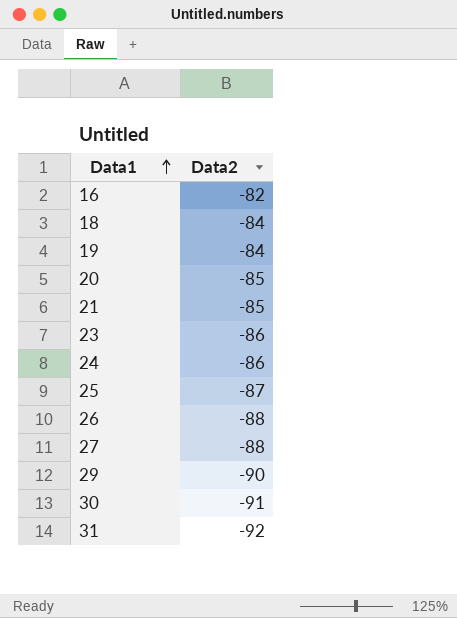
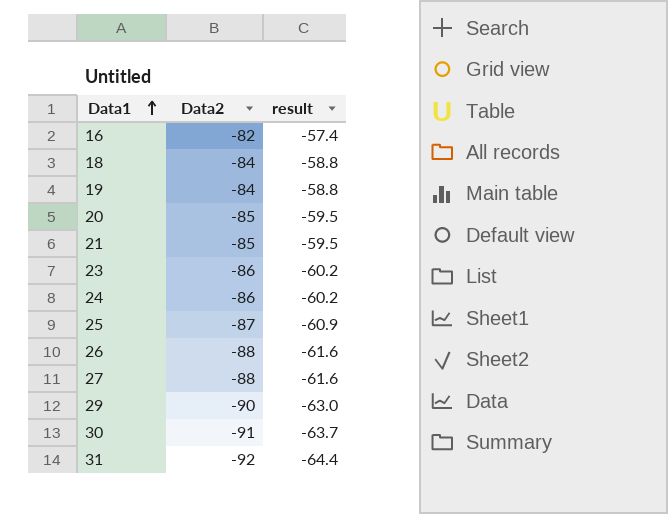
column result | formula: none -> [Data2] * 0.7

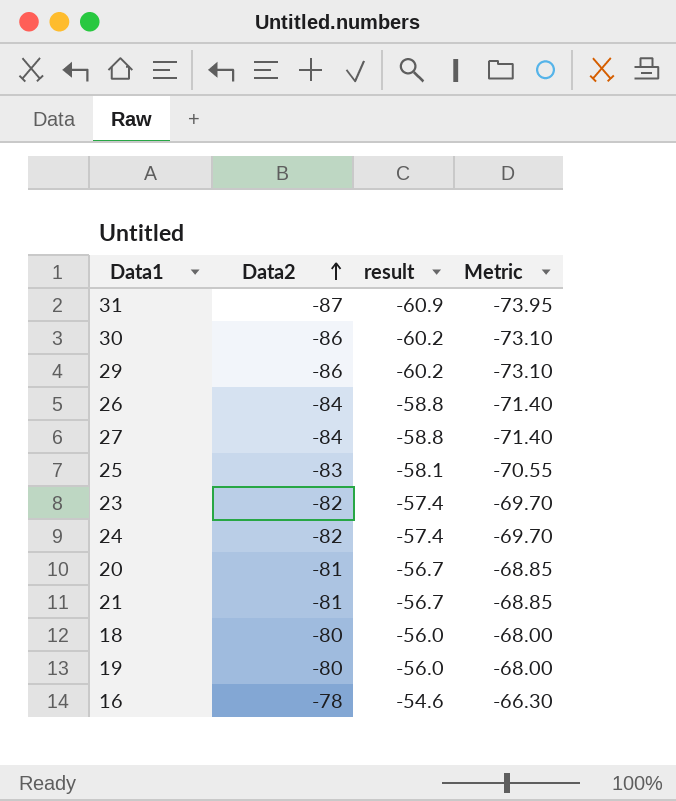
row order: Data1 ascending -> Data2 ascending
column Metric | formula: none -> [Data2] * 0.85
31 | Data2: -92 -> -87
31 | result: -64.4 -> -60.9
30 | Data2: -91 -> -86
30 | result: -63.7 -> -60.2
29 | Data2: -90 -> -86
29 | result: -63.0 -> -60.2
26 | Data2: -88 -> -84
26 | result: -61.6 -> -58.8
27 | Data2: -88 -> -84
27 | result: -61.6 -> -58.8
25 | Data2: -87 -> -83
25 | result: -60.9 -> -58.1
23 | Data2: -86 -> -82
23 | result: -60.2 -> -57.4
24 | Data2: -86 -> -82
24 | result: -60.2 -> -57.4
20 | Data2: -85 -> -81
20 | result: -59.5 -> -56.7
21 | Data2: -85 -> -81
21 | result: -59.5 -> -56.7
18 | Data2: -84 -> -80
18 | result: -58.8 -> -56.0
19 | Data2: -84 -> -80
19 | result: -58.8 -> -56.0
16 | Data2: -82 -> -78
16 | result: -57.4 -> -54.6

